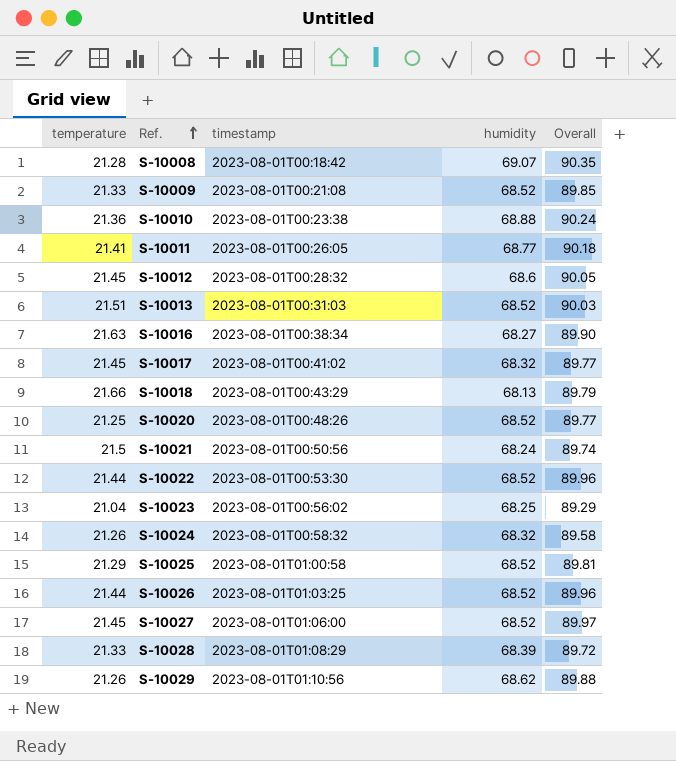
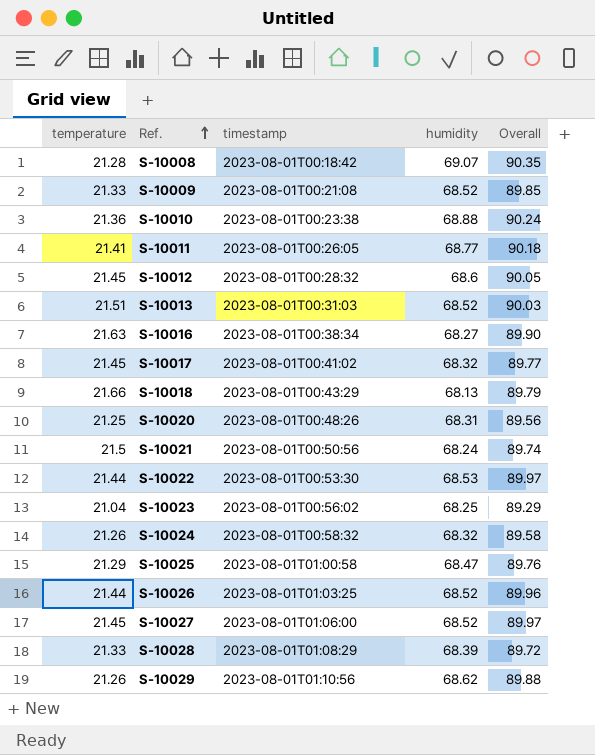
S-10020 | humidity: 68.52 -> 68.31
S-10020 | Overall: 89.77 -> 89.56
S-10022 | humidity: 68.52 -> 68.53
S-10022 | Overall: 89.96 -> 89.97
S-10025 | humidity: 68.52 -> 68.47
S-10025 | Overall: 89.81 -> 89.76

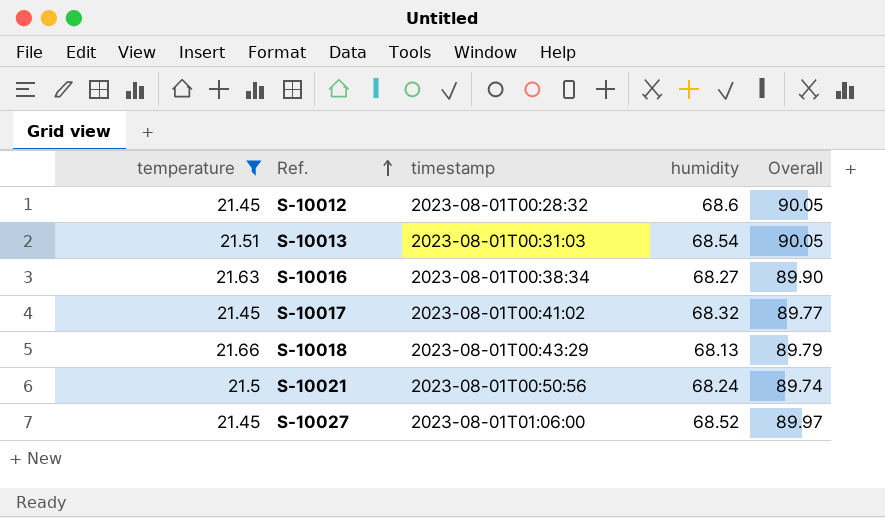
filter: none -> temperature >= 21.45
S-10013 | humidity: 68.52 -> 68.54
S-10013 | Overall: 90.03 -> 90.05

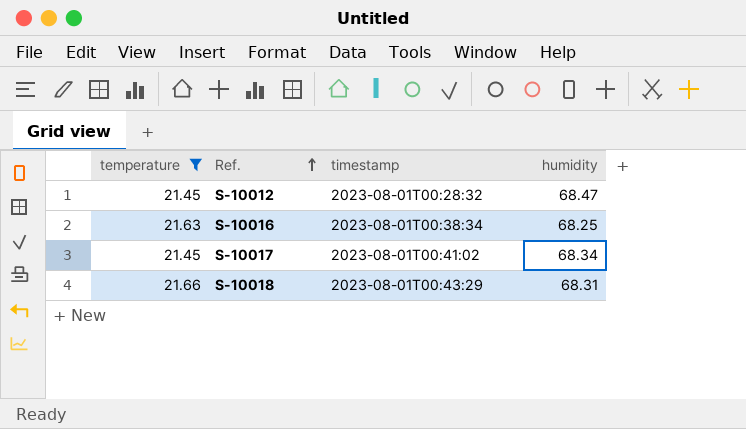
column Overall | formula: [temperature] + [humidity] -> none
row S-10013: 21.51 | 2023-08-01T00:31:03 | 68.54 | 90.05 -> none
row S-10021: 21.5 | 2023-08-01T00:50:56 | 68.24 | 89.74 -> none
row S-10027: 21.45 | 2023-08-01T01:06:00 | 68.52 | 89.97 -> none
S-10012 | humidity: 68.6 -> 68.47
S-10016 | humidity: 68.27 -> 68.25
S-10017 | humidity: 68.32 -> 68.34
S-10018 | humidity: 68.13 -> 68.31

